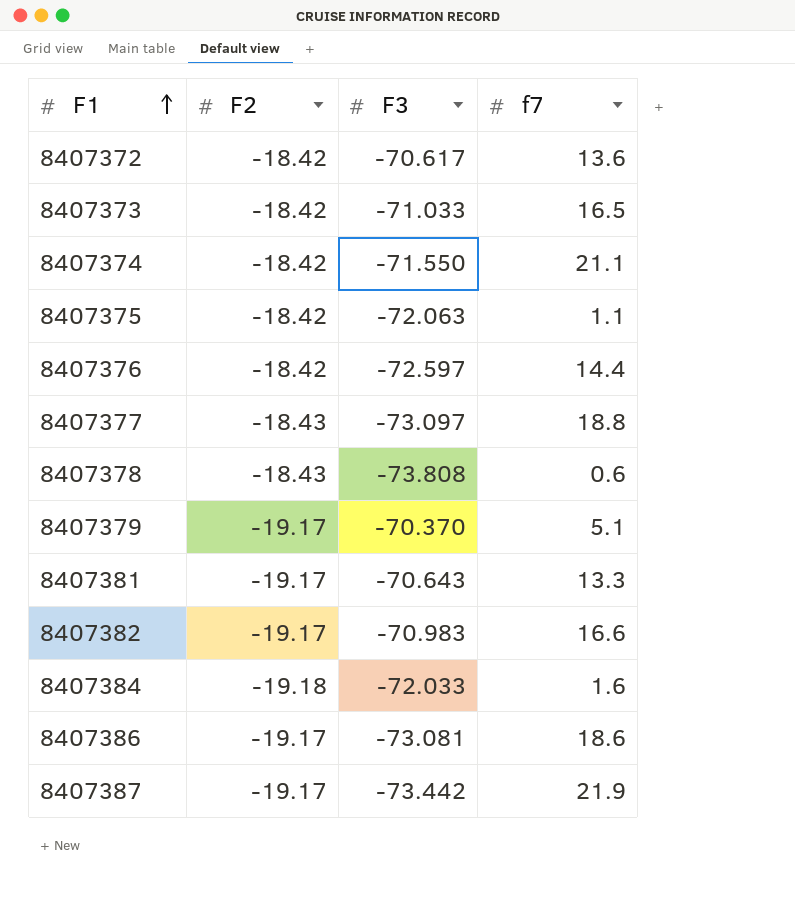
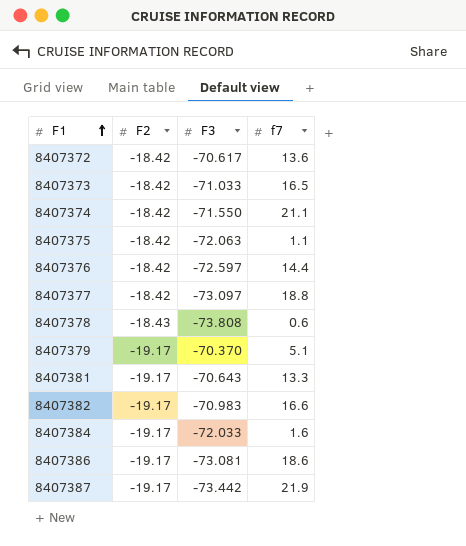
8407377 | F2: -18.43 -> -18.42
8407384 | F2: -19.18 -> -19.17

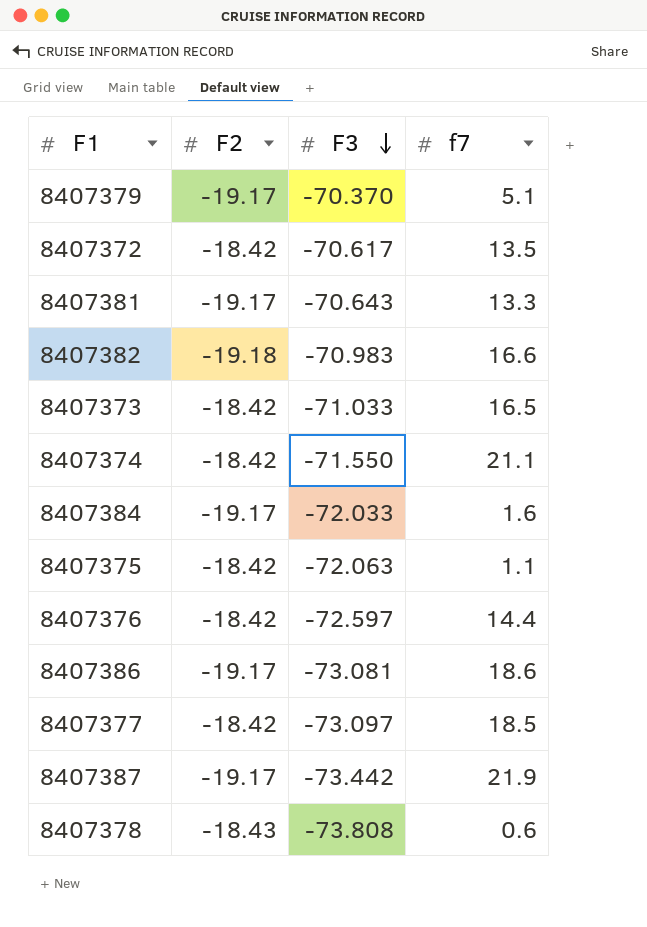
row order: F1 ascending -> F3 descending
8407372 | f7: 13.6 -> 13.5
8407382 | F2: -19.17 -> -19.18
8407377 | f7: 18.8 -> 18.5

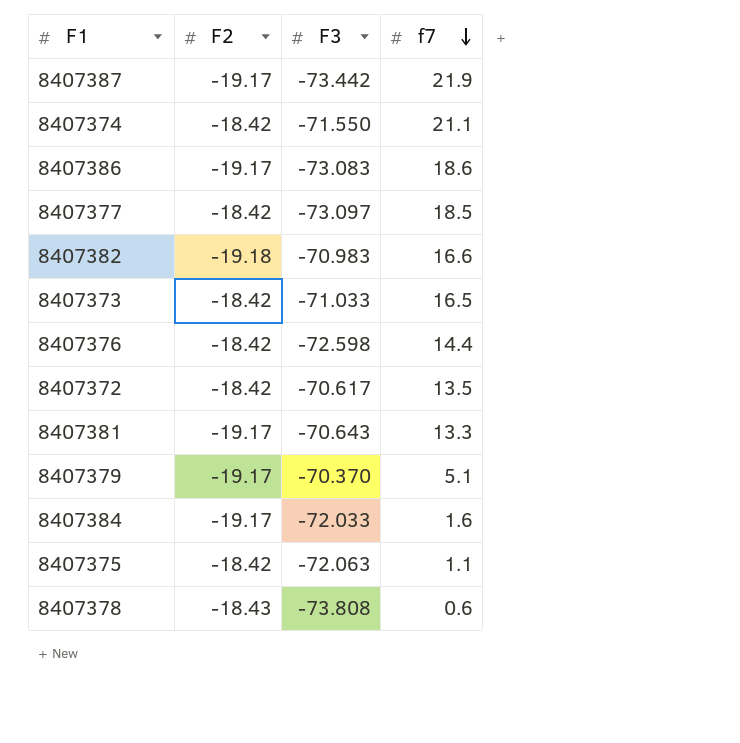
row order: F3 descending -> f7 descending
8407386 | F3: -73.081 -> -73.083
8407376 | F3: -72.597 -> -72.598

